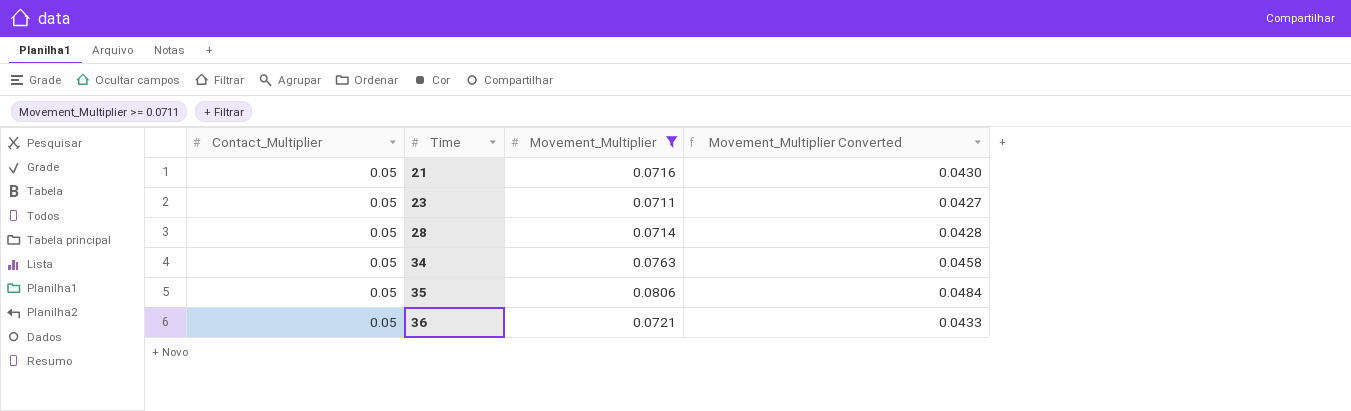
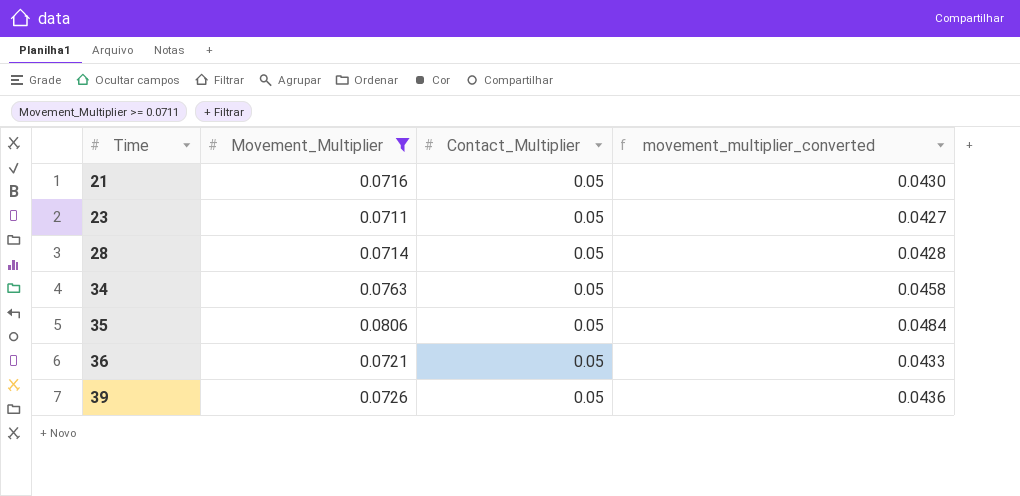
column Contact_Multiplier | position: 1 -> 3
column name: Movement_Multiplier Converted -> movement_multiplier_converted
row 39: none -> 0.0726 | 0.05 | 0.0436

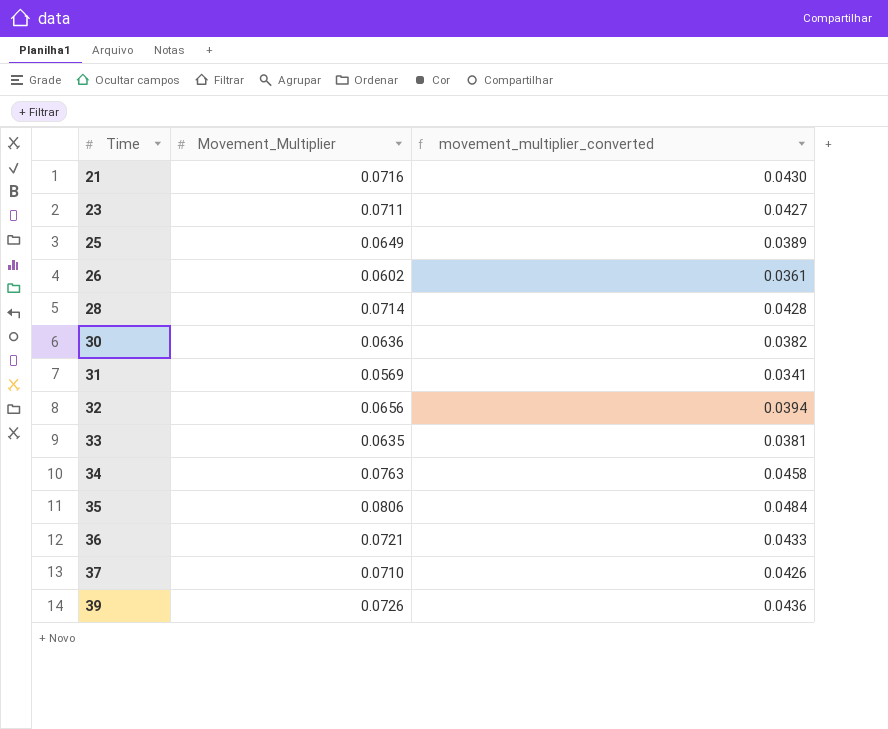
filter: Movement_Multiplier >= 0.0711 -> none
column Contact_Multiplier | position: 3 -> none

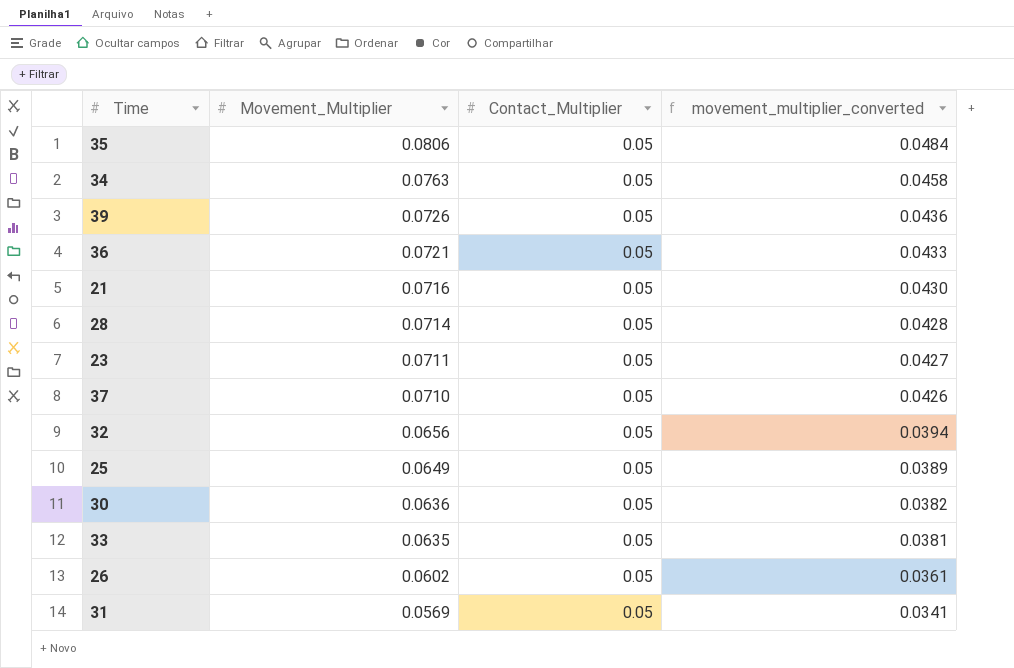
row order: Time ascending -> Movement_Multiplier descending
column Contact_Multiplier | position: none -> 3

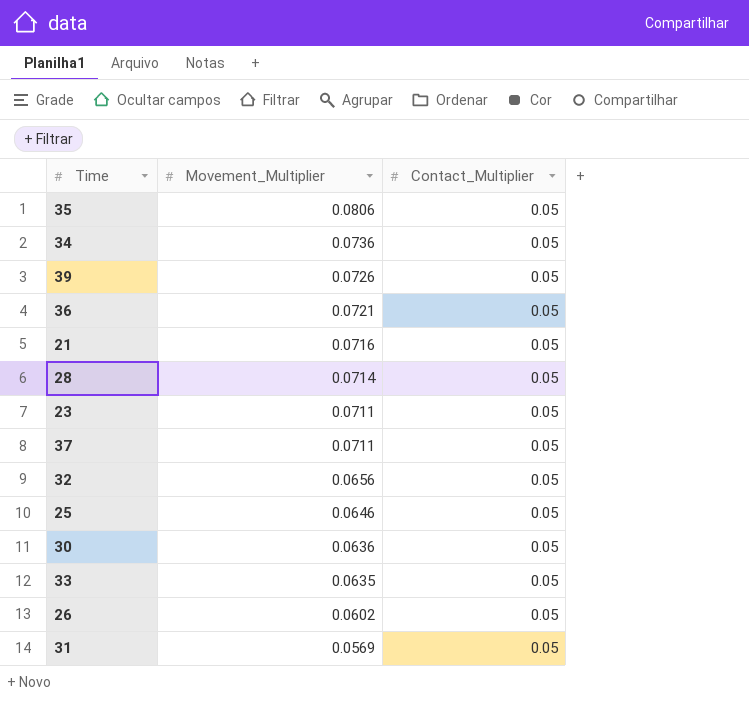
column movement_multiplier_converted | formula: [Movement_Multiplier] * 0.6 -> none
34 | Movement_Multiplier: 0.0763 -> 0.0736
37 | Movement_Multiplier: 0.0710 -> 0.0711
25 | Movement_Multiplier: 0.0649 -> 0.0646

